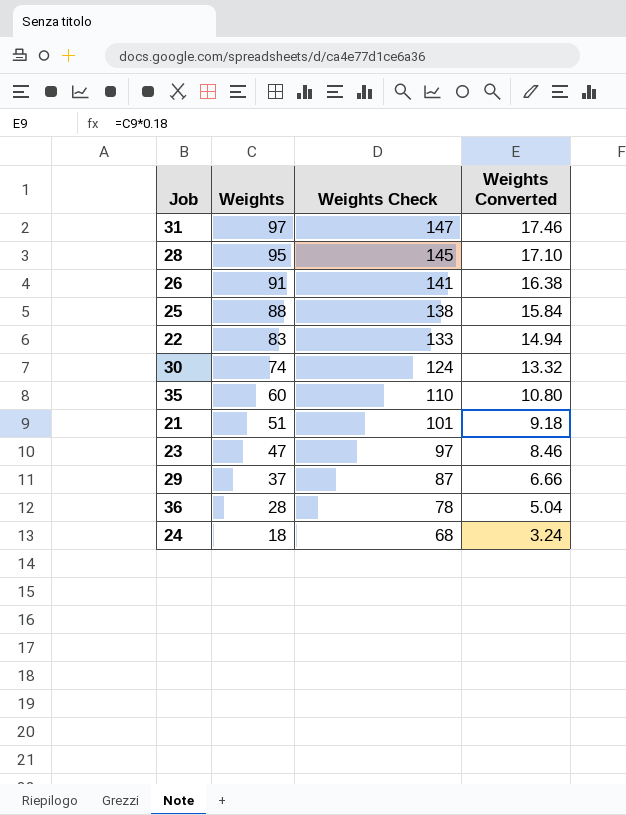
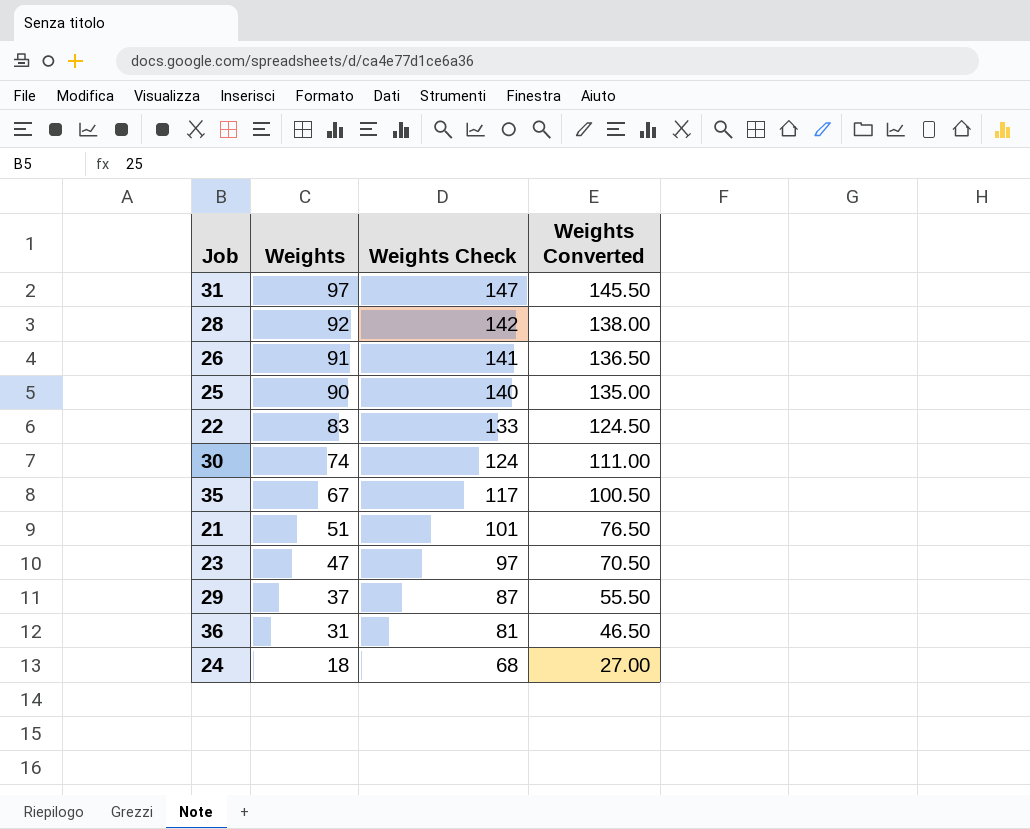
column Weights Converted | formula: [Weights] * 0.18 -> [Weights] * 1.5
28 | Weights: 95 -> 92
28 | Weights Check: 145 -> 142
25 | Weights: 88 -> 90
25 | Weights Check: 138 -> 140
35 | Weights: 60 -> 67
35 | Weights Check: 110 -> 117
36 | Weights: 28 -> 31
36 | Weights Check: 78 -> 81

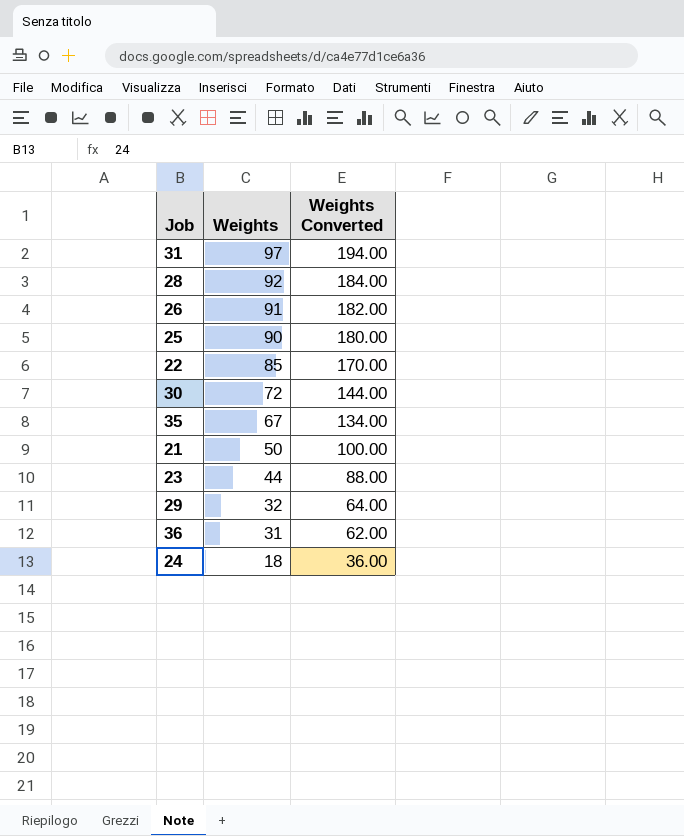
column Weights Check | formula: [Weights] + 50 -> none
column Weights Converted | formula: [Weights] * 1.5 -> [Weights] * 2
22 | Weights: 83 -> 85
30 | Weights: 74 -> 72
21 | Weights: 51 -> 50
23 | Weights: 47 -> 44
29 | Weights: 37 -> 32

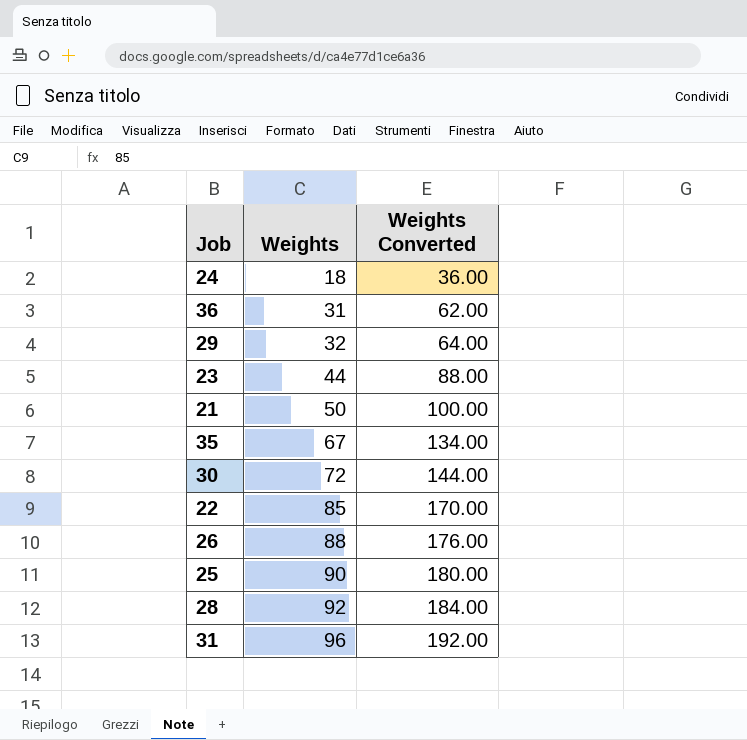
row order: Weights descending -> Weights ascending
26 | Weights: 91 -> 88
26 | Weights Converted: 182.00 -> 176.00
31 | Weights: 97 -> 96
31 | Weights Converted: 194.00 -> 192.00

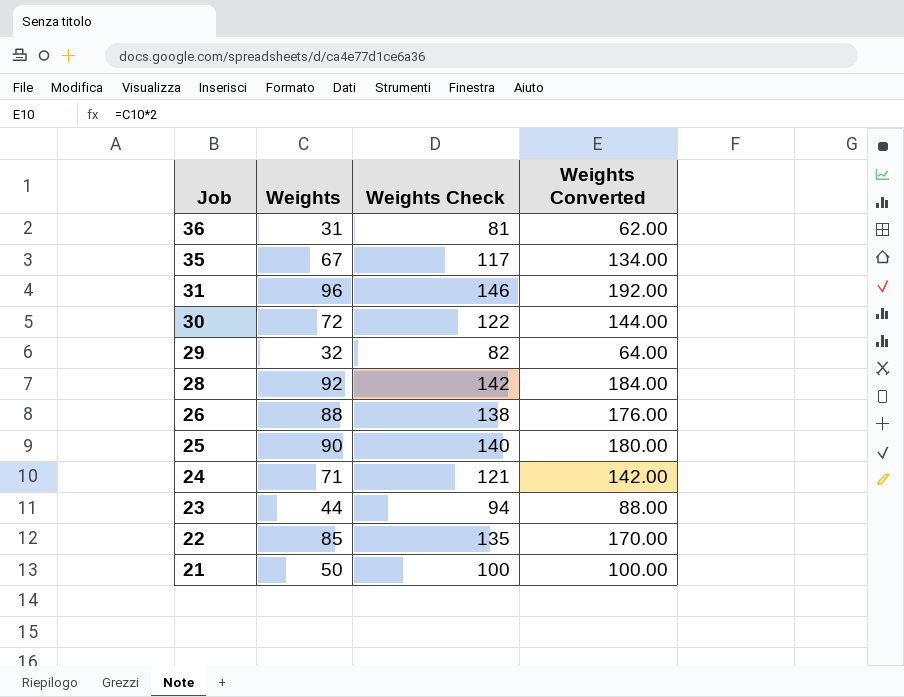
row order: Weights ascending -> Job descending
column Weights Check | formula: none -> [Weights] + 50
24 | Weights: 18 -> 71
24 | Weights Converted: 36.00 -> 142.00

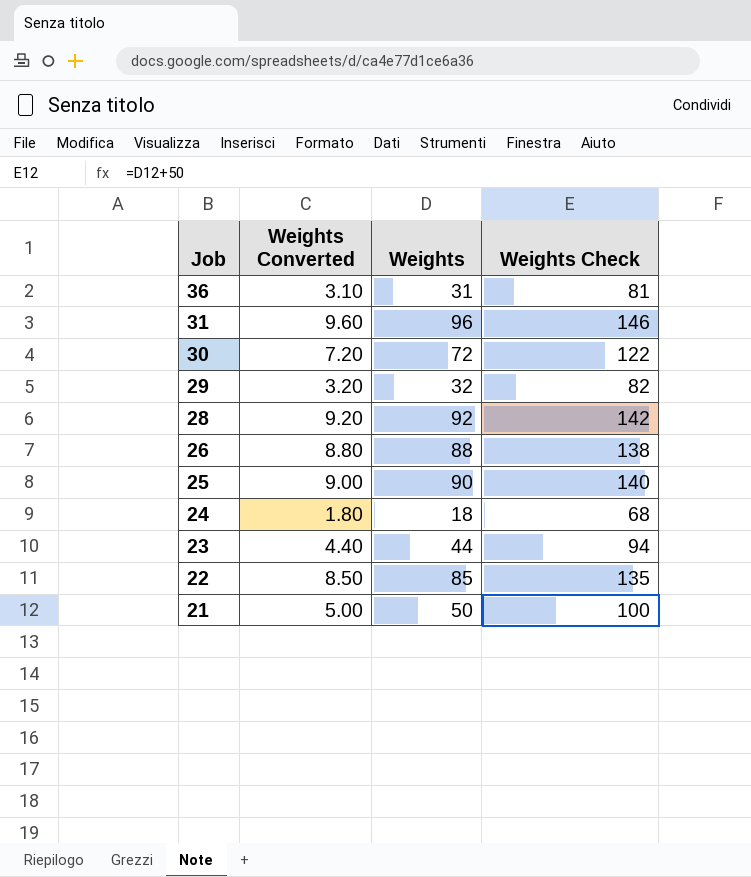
column Weights Converted | formula: [Weights] * 2 -> [Weights] * 0.1
column Weights Converted | position: 4 -> 2
row 35: 67 | 117 | 134.00 -> none
24 | Weights: 71 -> 18
24 | Weights Check: 121 -> 68

